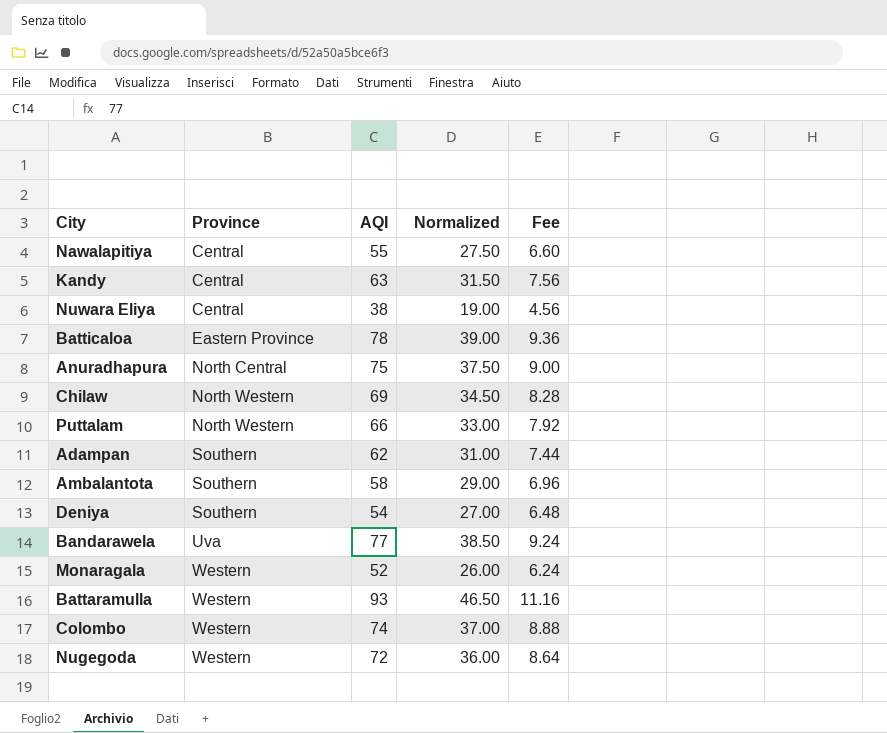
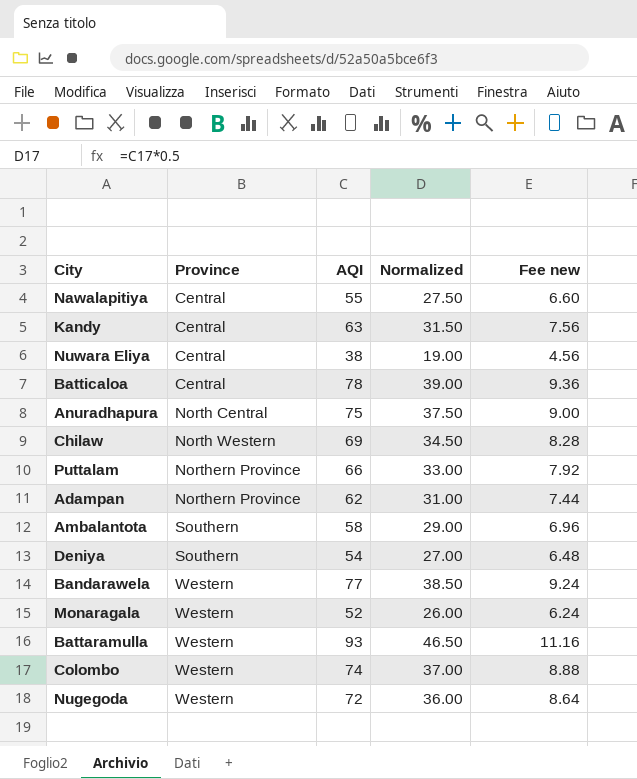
column name: Fee -> Fee new
Batticaloa | Province: Eastern Province -> Central
Puttalam | Province: North Western -> Northern Province
Adampan | Province: Southern -> Northern Province
Bandarawela | Province: Uva -> Western

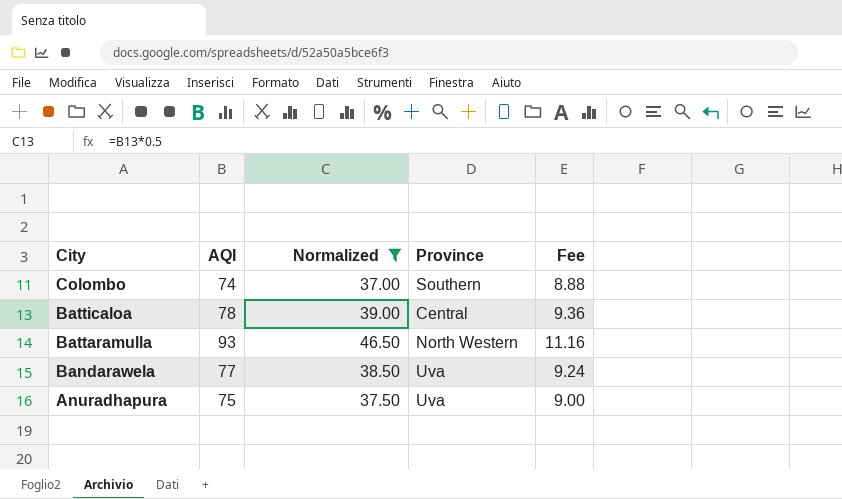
filter: none -> Normalized >= 37.00
row order: Province ascending -> City descending
column Province | position: 2 -> 4
column name: Fee new -> Fee
Colombo | Province: Western -> Southern
Battaramulla | Province: Western -> North Western
Bandarawela | Province: Western -> Uva
Anuradhapura | Province: North Central -> Uva

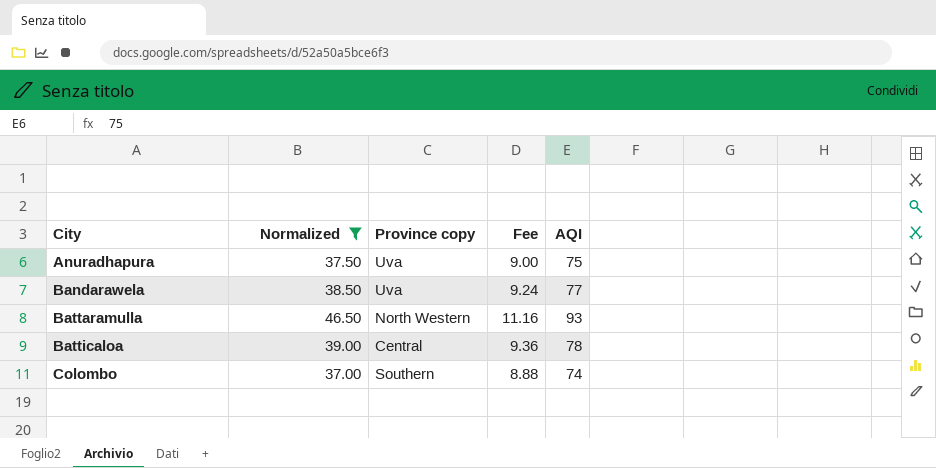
row order: City descending -> City ascending
column name: Province -> Province copy
column AQI | position: 2 -> 5

